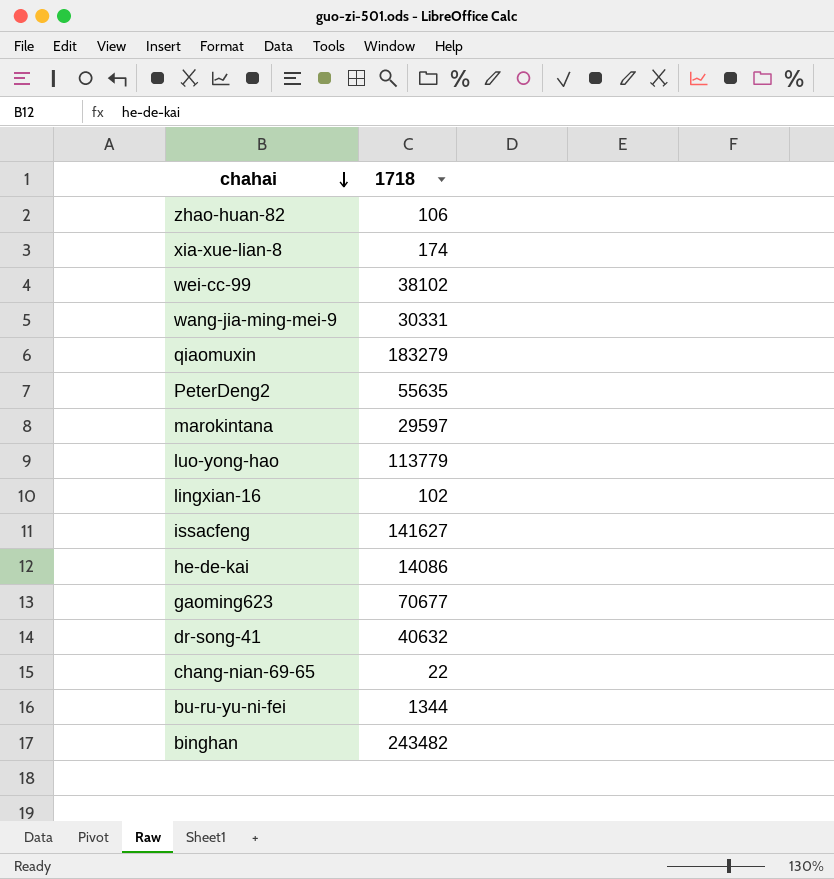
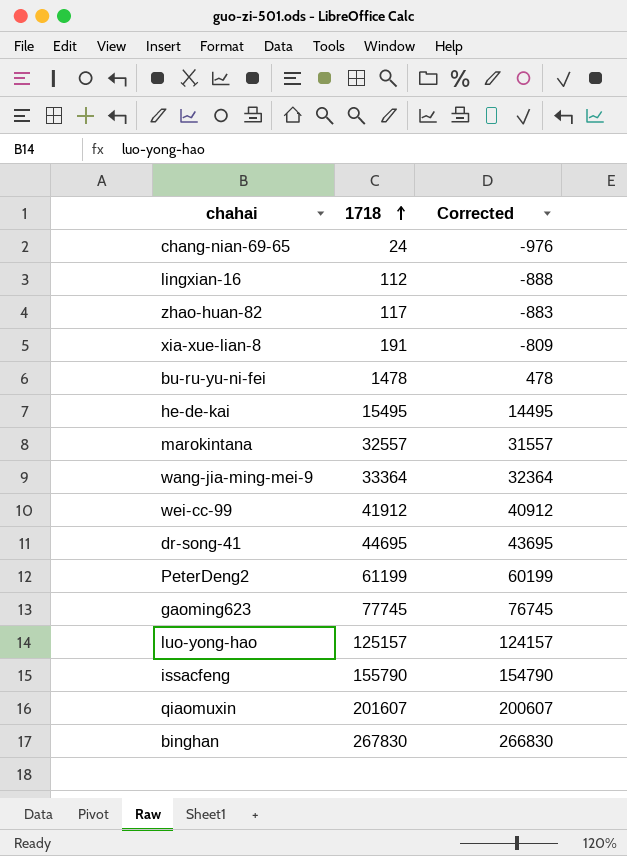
row order: chahai descending -> 1718 ascending
column Corrected | formula: none -> [1718] - 1000
chang-nian-69-65 | 1718: 22 -> 24
lingxian-16 | 1718: 102 -> 112
zhao-huan-82 | 1718: 106 -> 117
xia-xue-lian-8 | 1718: 174 -> 191
bu-ru-yu-ni-fei | 1718: 1344 -> 1478
he-de-kai | 1718: 14086 -> 15495
marokintana | 1718: 29597 -> 32557
wang-jia-ming-mei-9 | 1718: 30331 -> 33364
wei-cc-99 | 1718: 38102 -> 41912
dr-song-41 | 1718: 40632 -> 44695
PeterDeng2 | 1718: 55635 -> 61199
gaoming623 | 1718: 70677 -> 77745
luo-yong-hao | 1718: 113779 -> 125157
issacfeng | 1718: 141627 -> 155790
qiaomuxin | 1718: 183279 -> 201607
binghan | 1718: 243482 -> 267830

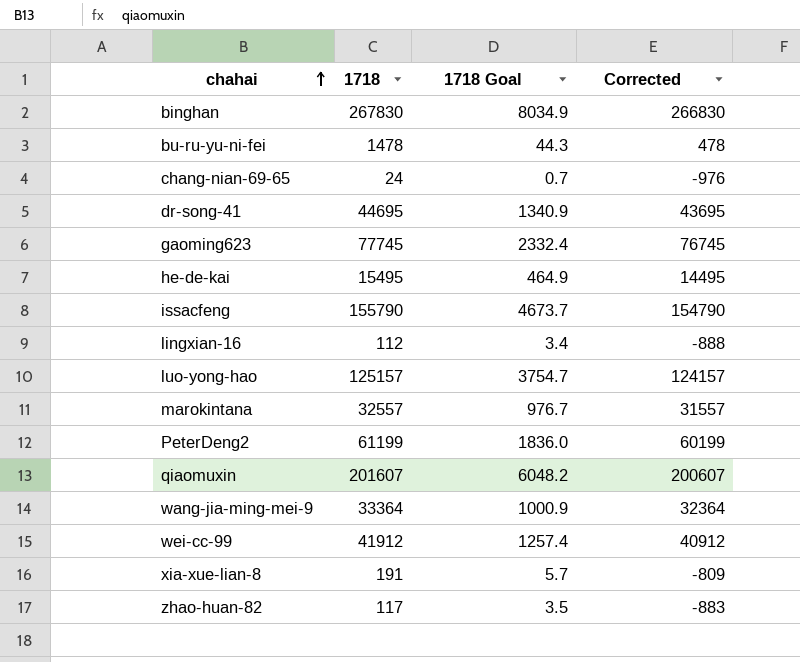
row order: 1718 ascending -> chahai ascending
column 1718 Goal | formula: none -> [1718] * 0.03

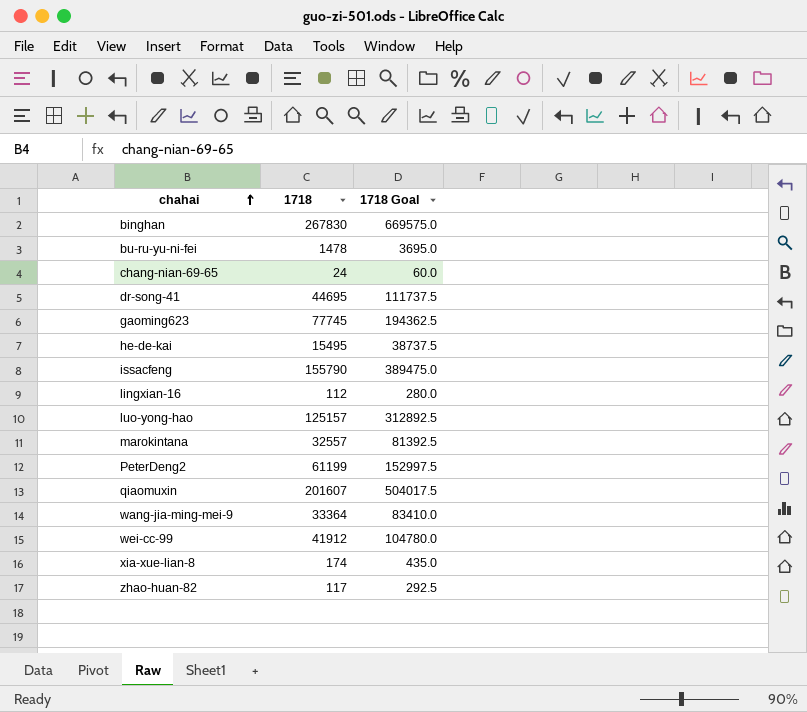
column Corrected | formula: [1718] - 1000 -> none
column 1718 Goal | formula: [1718] * 0.03 -> [1718] * 2.5
xia-xue-lian-8 | 1718: 191 -> 174

